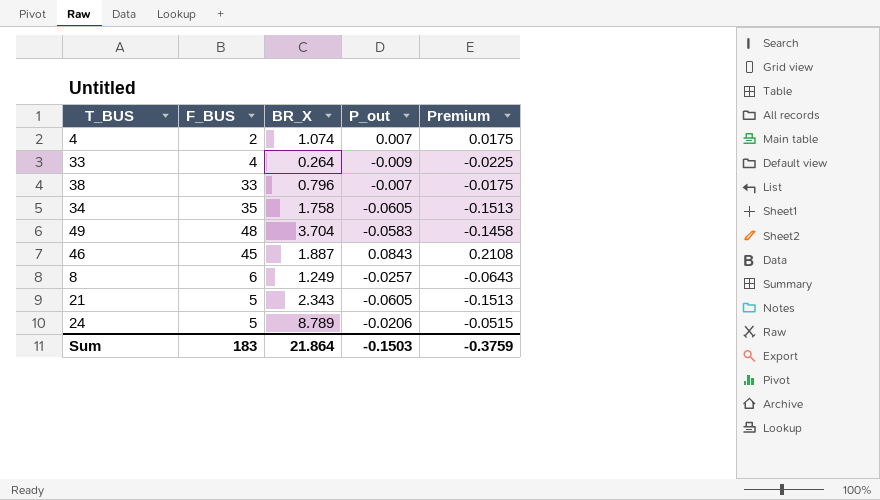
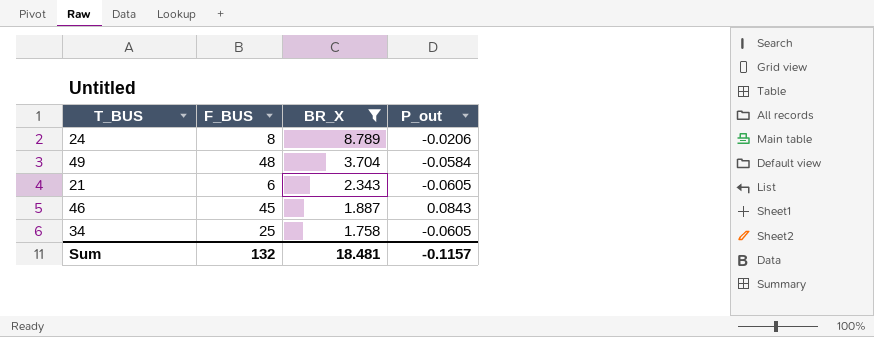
filter: none -> BR_X >= 1.758
row order: none -> BR_X descending
column Premium | formula: [P_out] * 2.5 -> none
24 | F_BUS: 5 -> 8
49 | P_out: -0.0583 -> -0.0584
21 | F_BUS: 5 -> 6
34 | F_BUS: 35 -> 25
Sum | F_BUS: 183 -> 132
Sum | BR_X: 21.864 -> 18.481
Sum | P_out: -0.1503 -> -0.1157

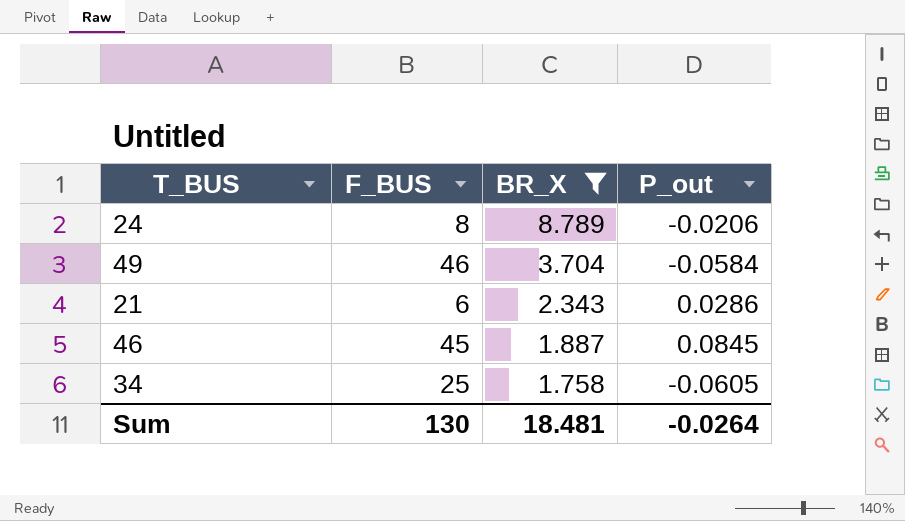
49 | F_BUS: 48 -> 46
21 | P_out: -0.0605 -> 0.0286
46 | P_out: 0.0843 -> 0.0845
Sum | F_BUS: 132 -> 130
Sum | P_out: -0.1157 -> -0.0264

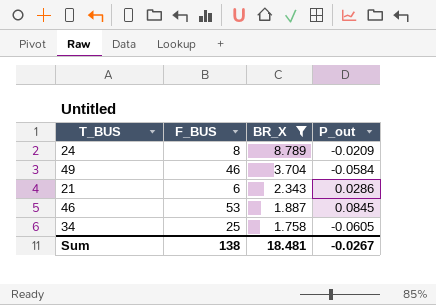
24 | P_out: -0.0206 -> -0.0209
46 | F_BUS: 45 -> 53
Sum | F_BUS: 130 -> 138
Sum | P_out: -0.0264 -> -0.0267

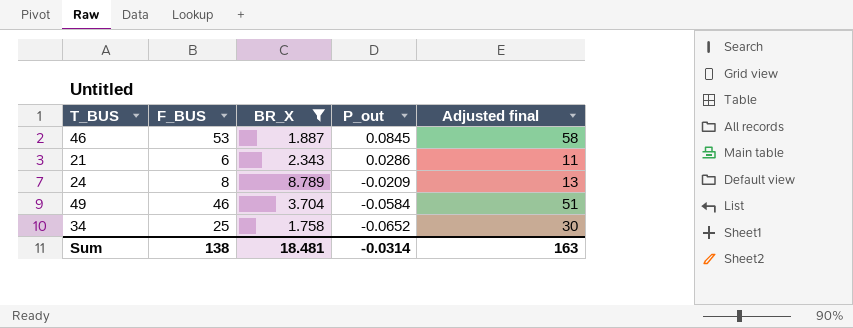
row order: BR_X descending -> P_out descending
column Adjusted final | formula: none -> [F_BUS] + 5
34 | P_out: -0.0605 -> -0.0652
Sum | P_out: -0.0267 -> -0.0314

